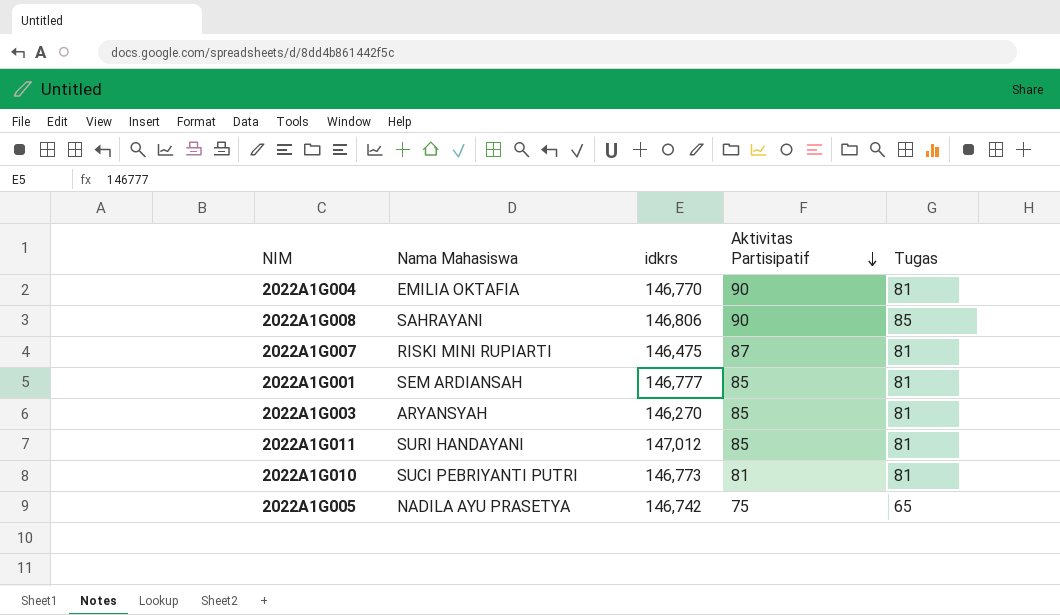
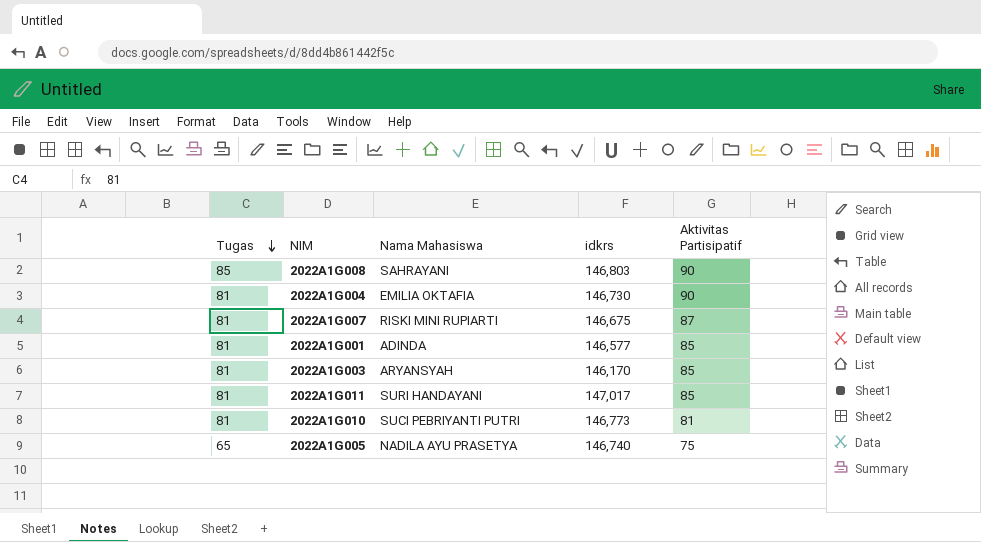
row order: Aktivitas Partisipatif descending -> Tugas descending
column Tugas | position: 5 -> 1
2022A1G008 | idkrs: 146,806 -> 146,803
2022A1G004 | idkrs: 146,770 -> 146,730
2022A1G007 | idkrs: 146,475 -> 146,675
2022A1G001 | Nama Mahasiswa: SEM ARDIANSAH -> ADINDA
2022A1G001 | idkrs: 146,777 -> 146,577
2022A1G003 | idkrs: 146,270 -> 146,170
2022A1G011 | idkrs: 147,012 -> 147,017
2022A1G005 | idkrs: 146,742 -> 146,740

